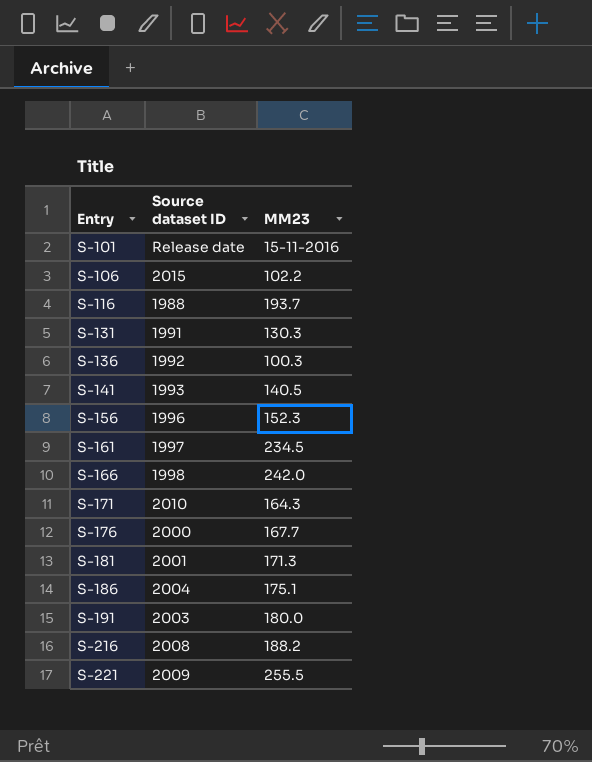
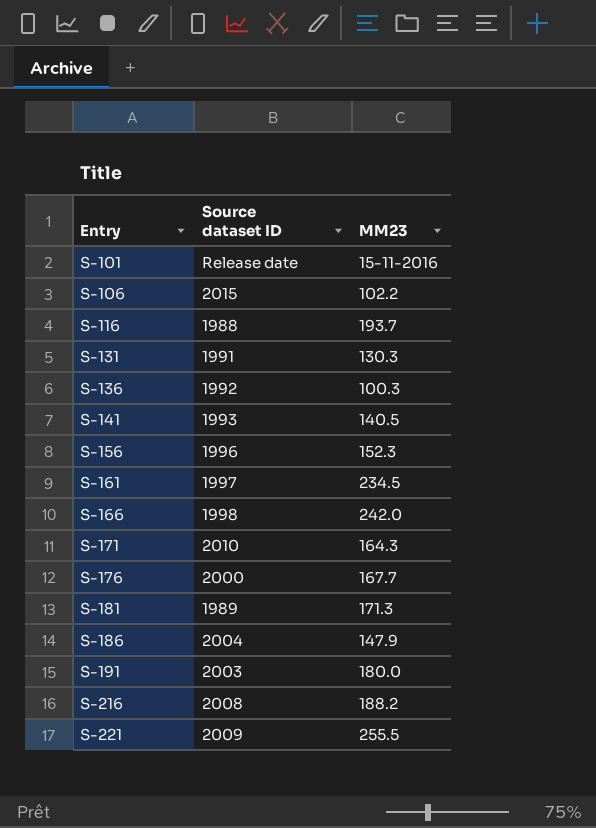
S-181 | Source dataset ID: 2001 -> 1989
S-186 | MM23: 175.1 -> 147.9

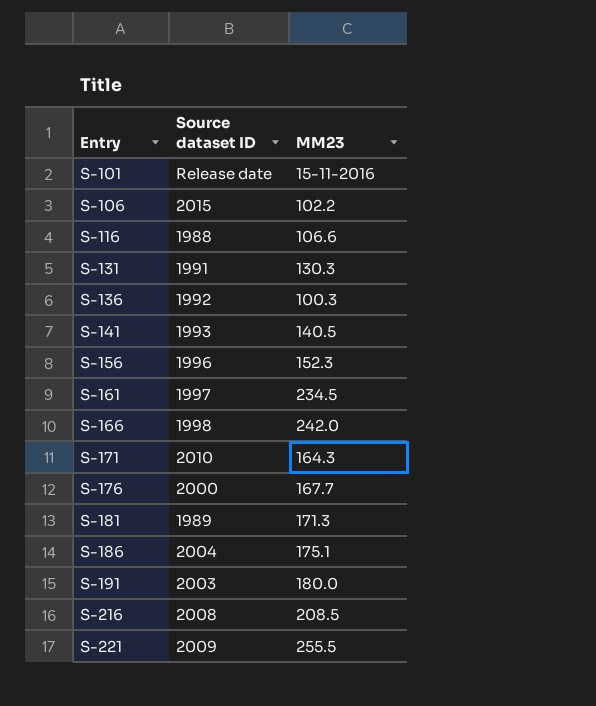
S-116 | MM23: 193.7 -> 106.6
S-186 | MM23: 147.9 -> 175.1
S-216 | MM23: 188.2 -> 208.5

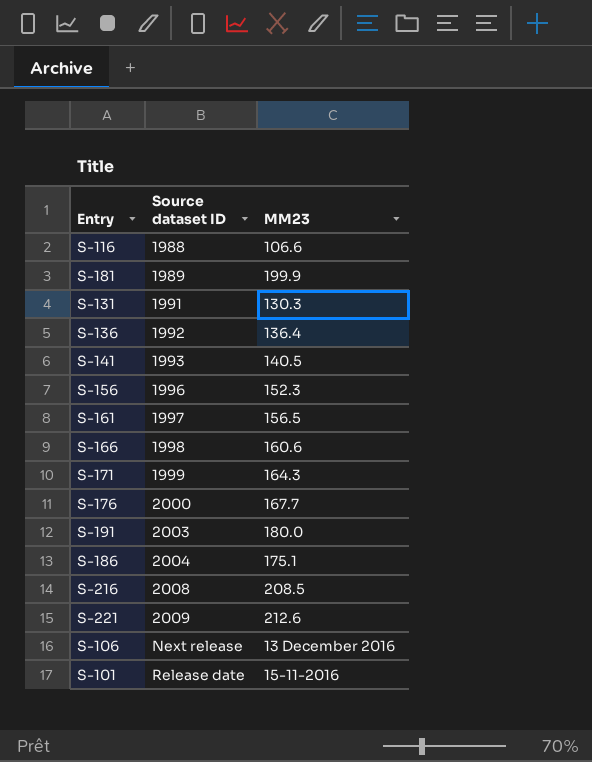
row order: Entry ascending -> Source dataset ID ascending
S-181 | MM23: 171.3 -> 199.9
S-136 | MM23: 100.3 -> 136.4
S-161 | MM23: 234.5 -> 156.5
S-166 | MM23: 242.0 -> 160.6
S-171 | Source dataset ID: 2010 -> 1999
S-221 | MM23: 255.5 -> 212.6
S-106 | Source dataset ID: 2015 -> Next release
S-106 | MM23: 102.2 -> 13 December 2016

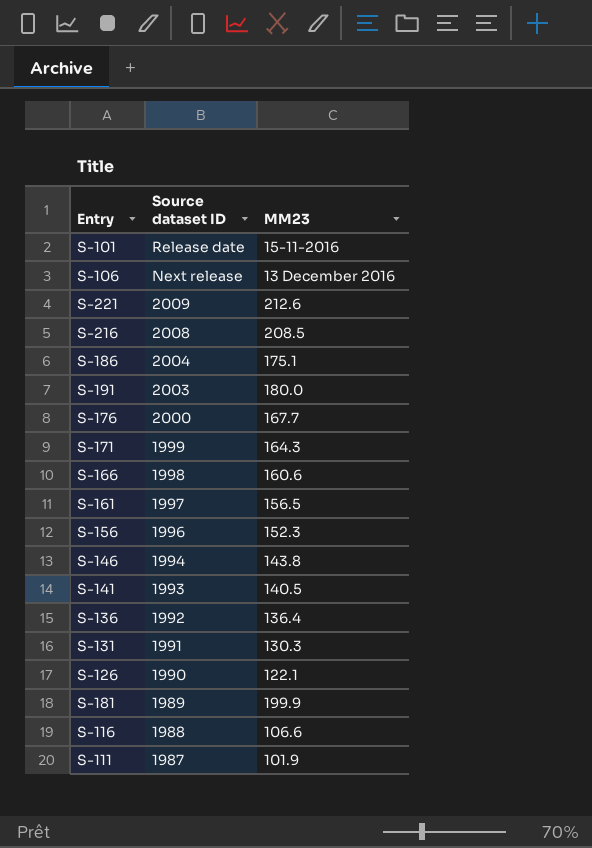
row order: Source dataset ID ascending -> Source dataset ID descending
row S-146: none -> 1994 | 143.8
row S-126: none -> 1990 | 122.1
row S-111: none -> 1987 | 101.9

